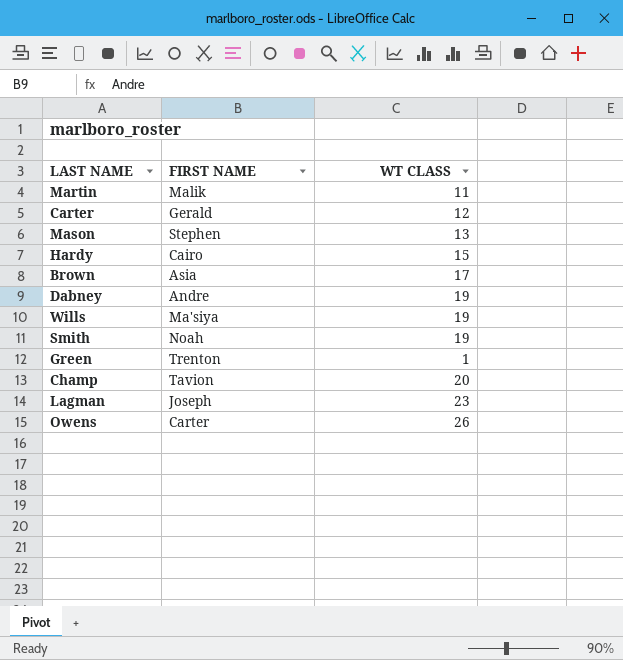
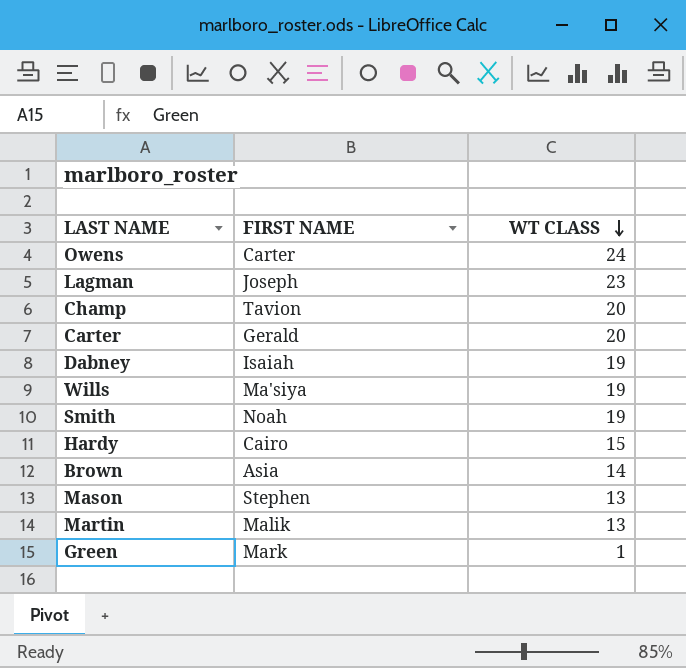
row order: none -> WT CLASS descending
Owens | WT CLASS: 26 -> 24
Carter | WT CLASS: 12 -> 20
Dabney | FIRST NAME: Andre -> Isaiah
Brown | WT CLASS: 17 -> 14
Martin | WT CLASS: 11 -> 13
Green | FIRST NAME: Trenton -> Mark

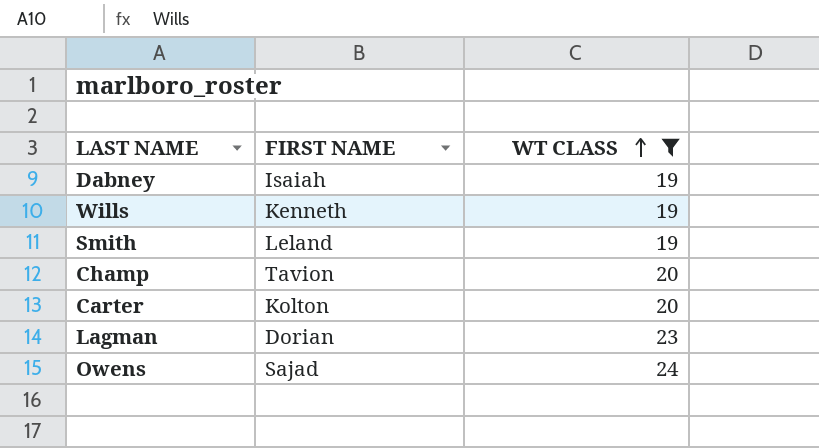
filter: none -> WT CLASS >= 19
row order: WT CLASS descending -> WT CLASS ascending
Wills | FIRST NAME: Ma'siya -> Kenneth
Smith | FIRST NAME: Noah -> Leland
Carter | FIRST NAME: Gerald -> Kolton
Lagman | FIRST NAME: Joseph -> Dorian
Owens | FIRST NAME: Carter -> Sajad

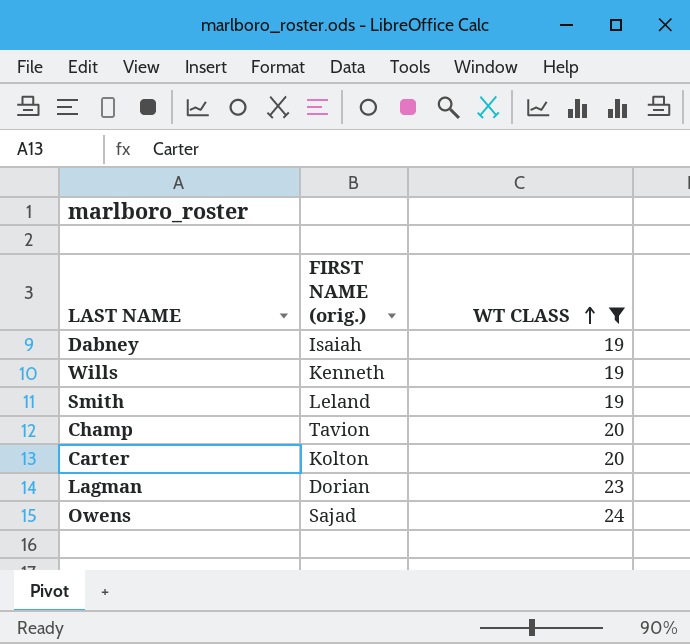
column name: FIRST NAME -> FIRST NAME (orig.)

